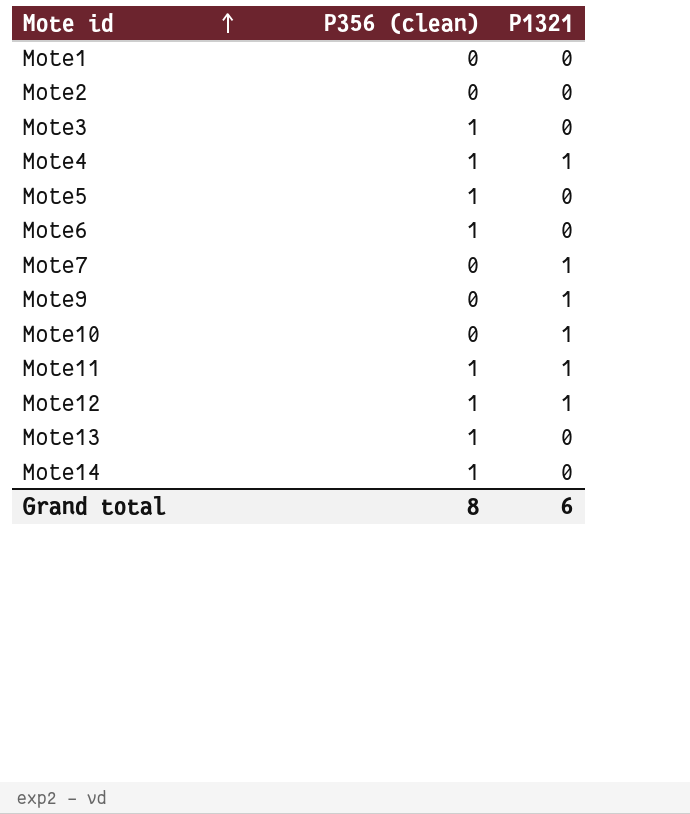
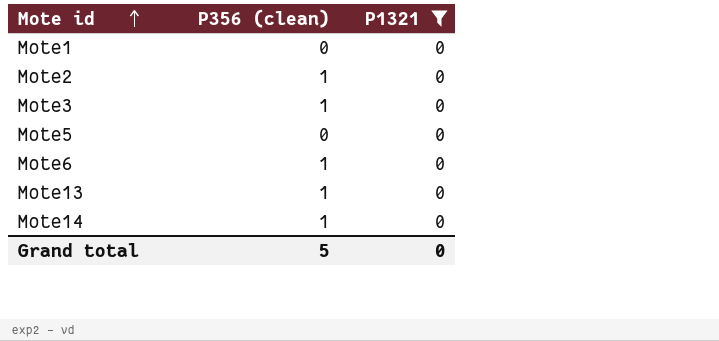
filter: none -> P1321 = 0
Mote2 | P356 (clean): 0 -> 1
Mote5 | P356 (clean): 1 -> 0
Grand total | P356 (clean): 8 -> 5
Grand total | P1321: 6 -> 0

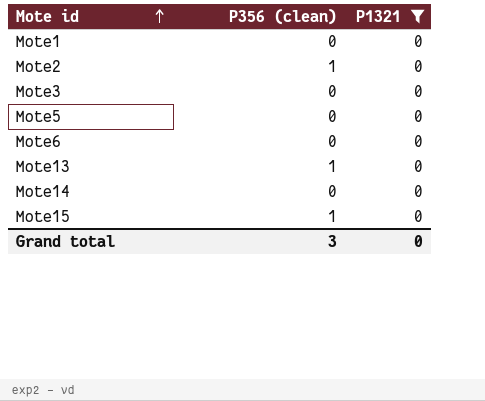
Mote3 | P356 (clean): 1 -> 0
Mote6 | P356 (clean): 1 -> 0
Mote14 | P356 (clean): 1 -> 0
row Mote15: none -> 1 | 0
Grand total | P356 (clean): 5 -> 3

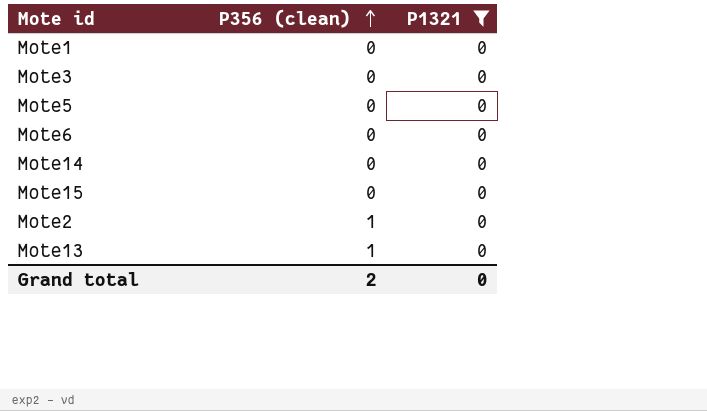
row order: Mote id ascending -> P356 (clean) ascending
Mote15 | P356 (clean): 1 -> 0
Grand total | P356 (clean): 3 -> 2

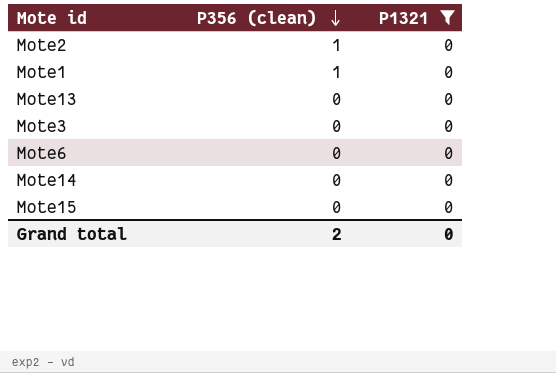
row order: P356 (clean) ascending -> P356 (clean) descending
row Mote5: 0 | 0 -> none
Mote1 | P356 (clean): 0 -> 1
Mote13 | P356 (clean): 1 -> 0

